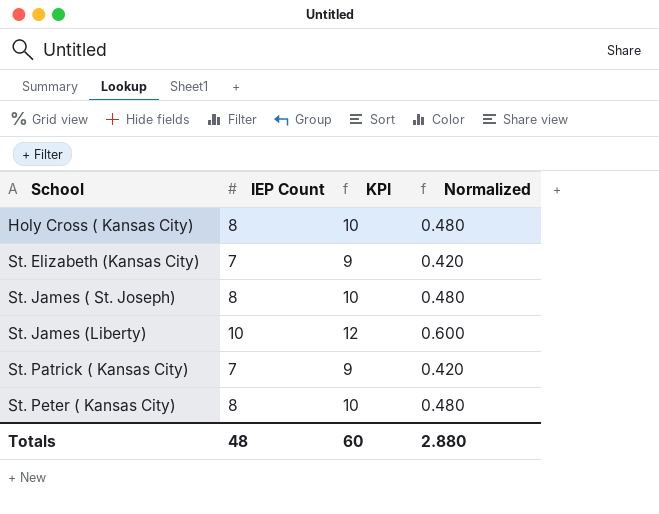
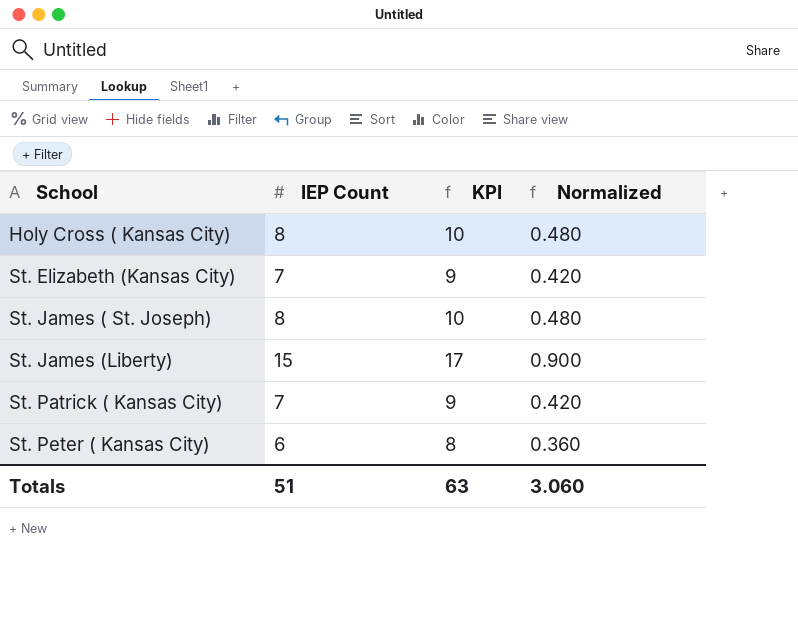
St. James (Liberty) | IEP Count: 10 -> 15
St. James (Liberty) | KPI: 12 -> 17
St. James (Liberty) | Normalized: 0.600 -> 0.900
St. Peter ( Kansas City) | IEP Count: 8 -> 6
St. Peter ( Kansas City) | KPI: 10 -> 8
St. Peter ( Kansas City) | Normalized: 0.480 -> 0.360
Totals | IEP Count: 48 -> 51
Totals | KPI: 60 -> 63
Totals | Normalized: 2.880 -> 3.060

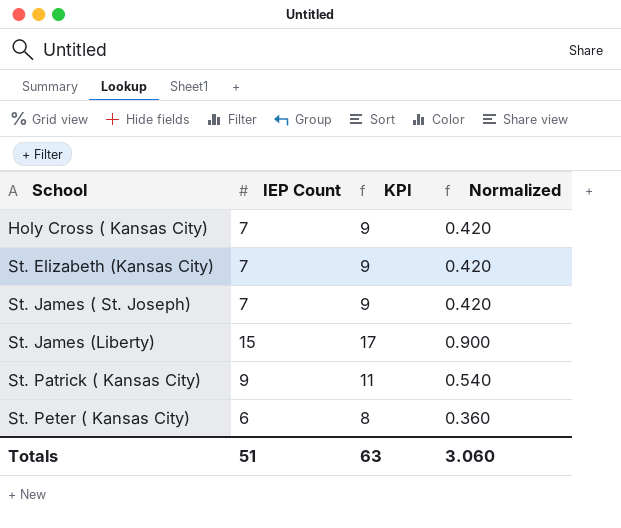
Holy Cross ( Kansas City) | IEP Count: 8 -> 7
Holy Cross ( Kansas City) | KPI: 10 -> 9
Holy Cross ( Kansas City) | Normalized: 0.480 -> 0.420
St. James ( St. Joseph) | IEP Count: 8 -> 7
St. James ( St. Joseph) | KPI: 10 -> 9
St. James ( St. Joseph) | Normalized: 0.480 -> 0.420
St. Patrick ( Kansas City) | IEP Count: 7 -> 9
St. Patrick ( Kansas City) | KPI: 9 -> 11
St. Patrick ( Kansas City) | Normalized: 0.420 -> 0.540

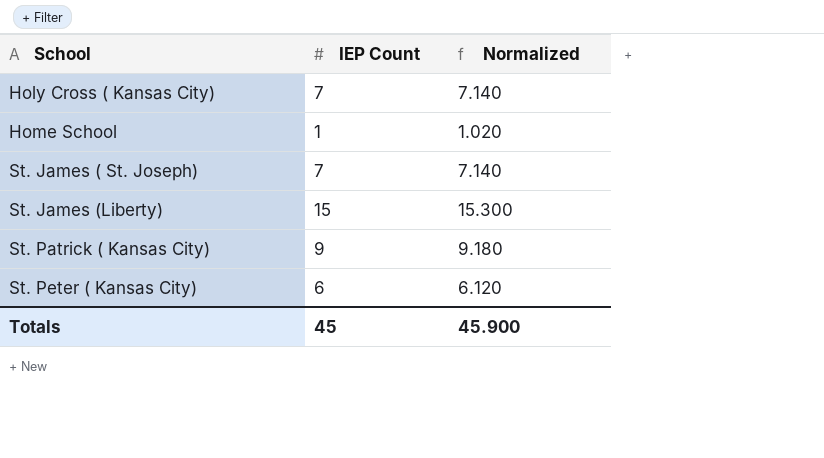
column KPI | formula: [IEP Count] + 2 -> none
column Normalized | formula: [IEP Count] * 0.06 -> [IEP Count] * 1.02
row St. Elizabeth (Kansas City): 7 | 9 | 0.420 -> none
row Home School: none -> 1 | 1.020
Totals | IEP Count: 51 -> 45
Totals | Normalized: 3.060 -> 45.900

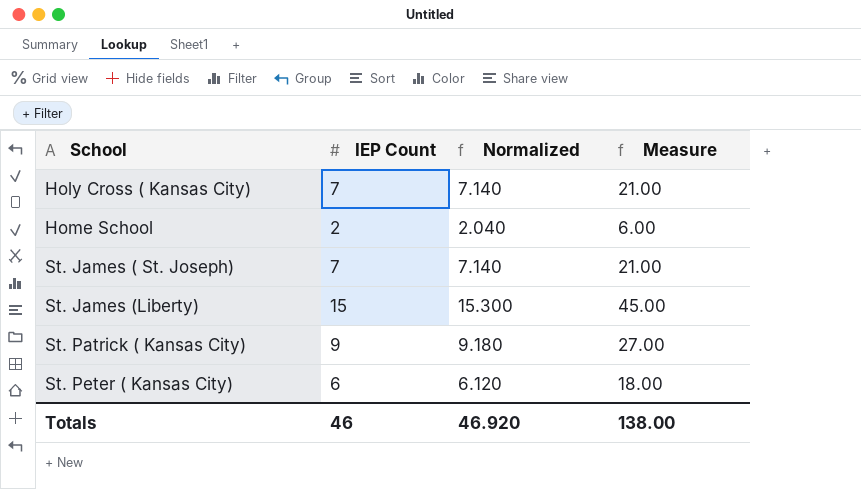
column Measure | formula: none -> [IEP Count] * 3
Home School | IEP Count: 1 -> 2
Home School | Normalized: 1.020 -> 2.040
Totals | IEP Count: 45 -> 46
Totals | Normalized: 45.900 -> 46.920

